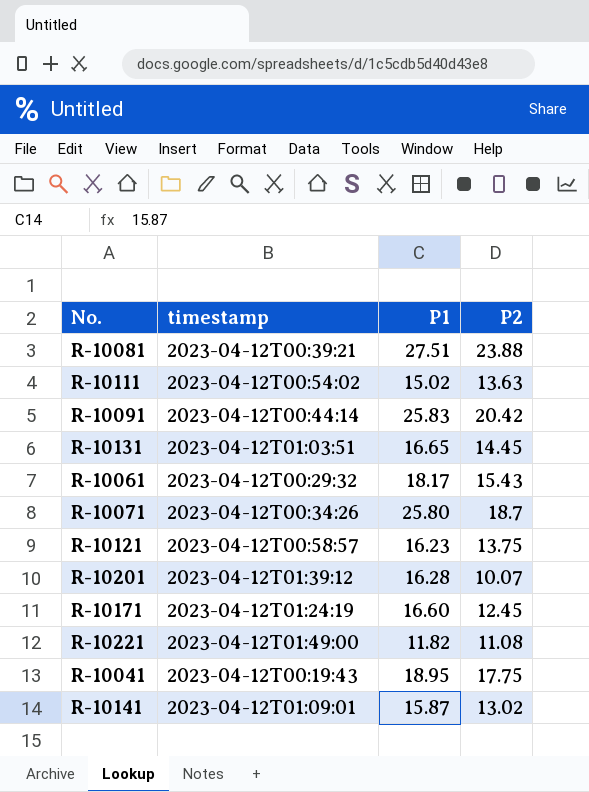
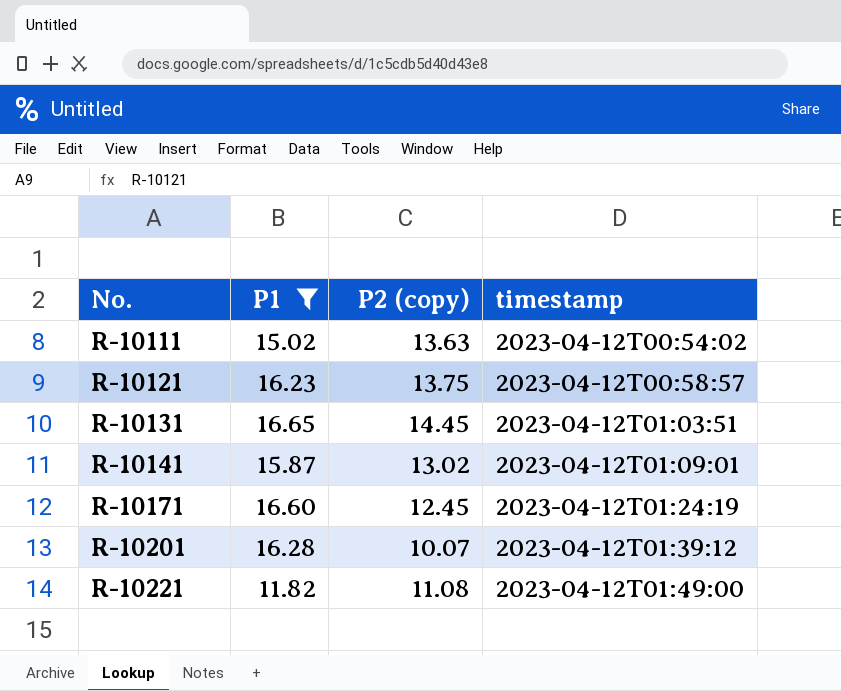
filter: none -> P1 <= 16.65
row order: none -> No. ascending
column name: P2 -> P2 (copy)
column timestamp | position: 2 -> 4

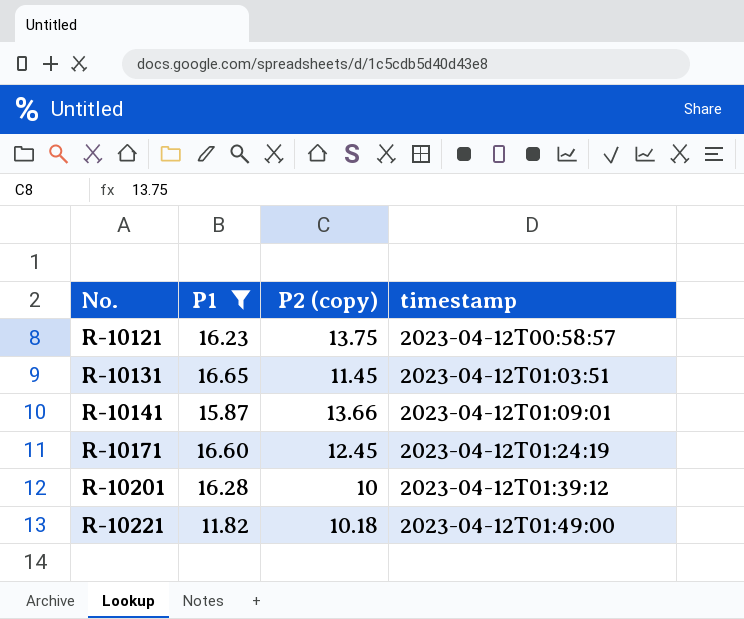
row R-10111: 15.02 | 13.63 | 2023-04-12T00:54:02 -> none
R-10131 | P2 (copy): 14.45 -> 11.45
R-10141 | P2 (copy): 13.02 -> 13.66
R-10201 | P2 (copy): 10.07 -> 10
R-10221 | P2 (copy): 11.08 -> 10.18

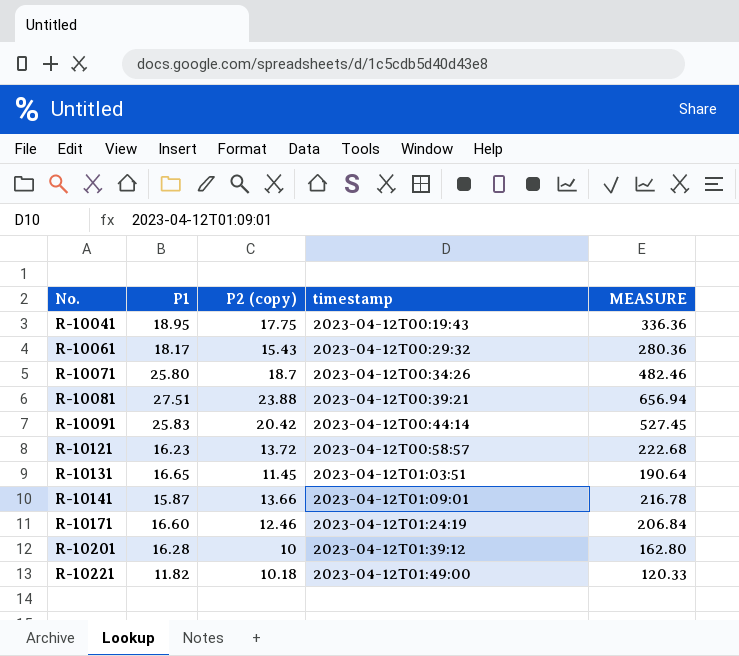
filter: P1 <= 16.65 -> none
column MEASURE | formula: none -> [P1] * [P2 (copy)]
R-10121 | P2 (copy): 13.75 -> 13.72
R-10171 | P2 (copy): 12.45 -> 12.46

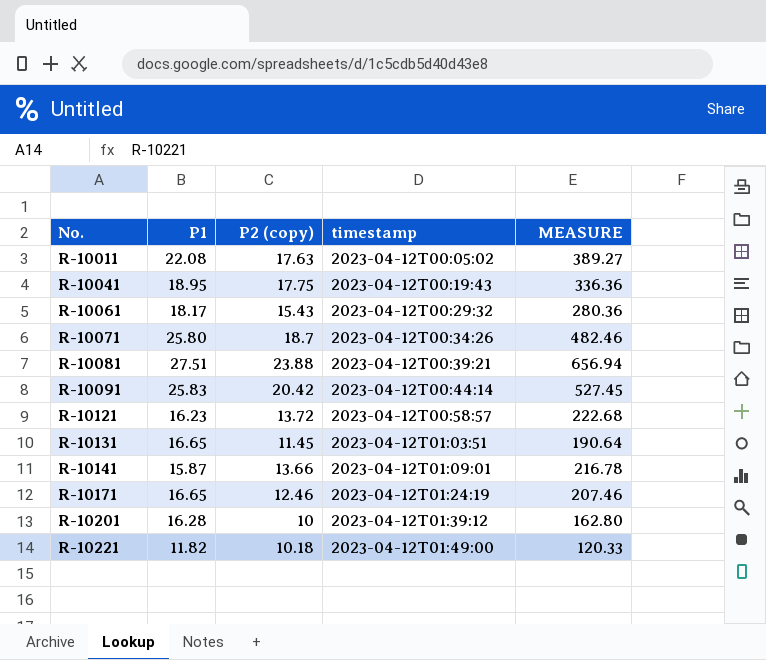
row R-10011: none -> 22.08 | 17.63 | 2023-04-12T00:05:02 | 389.27
R-10171 | P1: 16.60 -> 16.65
R-10171 | MEASURE: 206.84 -> 207.46

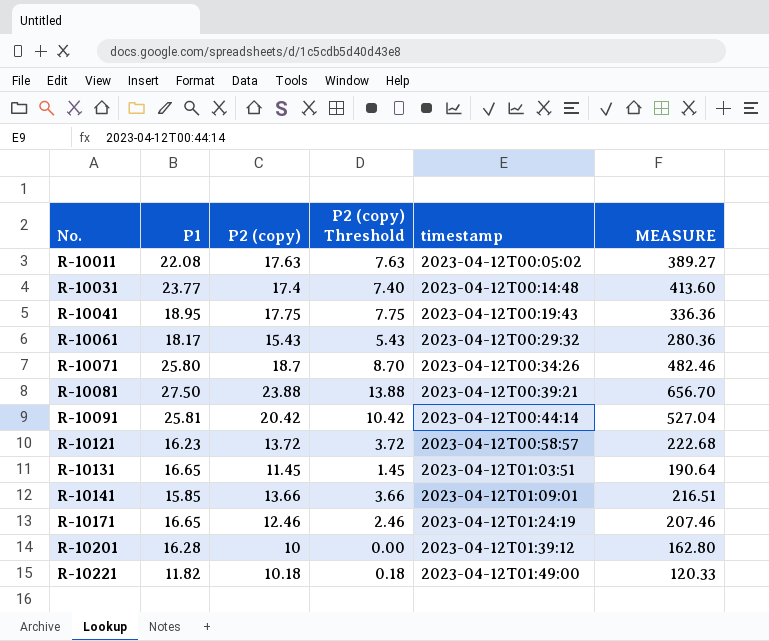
column P2 (copy) Threshold | formula: none -> [P2 (copy)] - 10
row R-10031: none -> 23.77 | 17.4 | 7.40 | 2023-04-12T00:14:48 | 413.60
R-10081 | P1: 27.51 -> 27.50
R-10081 | MEASURE: 656.94 -> 656.70
R-10091 | P1: 25.83 -> 25.81
R-10091 | MEASURE: 527.45 -> 527.04
R-10141 | P1: 15.87 -> 15.85
R-10141 | MEASURE: 216.78 -> 216.51

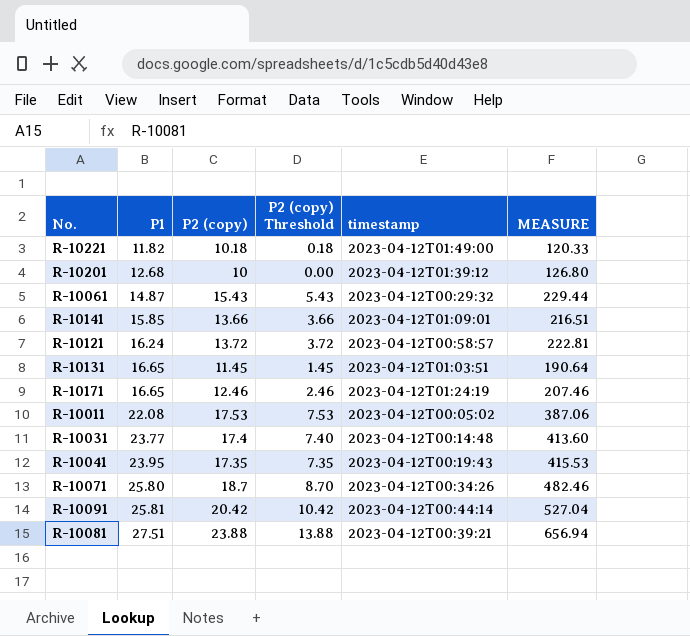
row order: No. ascending -> P1 ascending
R-10201 | P1: 16.28 -> 12.68
R-10201 | MEASURE: 162.80 -> 126.80
R-10061 | P1: 18.17 -> 14.87
R-10061 | MEASURE: 280.36 -> 229.44
R-10121 | P1: 16.23 -> 16.24
R-10121 | MEASURE: 222.68 -> 222.81
R-10011 | P2 (copy): 17.63 -> 17.53
R-10011 | P2 (copy) Threshold: 7.63 -> 7.53
R-10011 | MEASURE: 389.27 -> 387.06
R-10041 | P1: 18.95 -> 23.95
R-10041 | P2 (copy): 17.75 -> 17.35
R-10041 | P2 (copy) Threshold: 7.75 -> 7.35
R-10041 | MEASURE: 336.36 -> 415.53
R-10081 | P1: 27.50 -> 27.51
R-10081 | MEASURE: 656.70 -> 656.94

